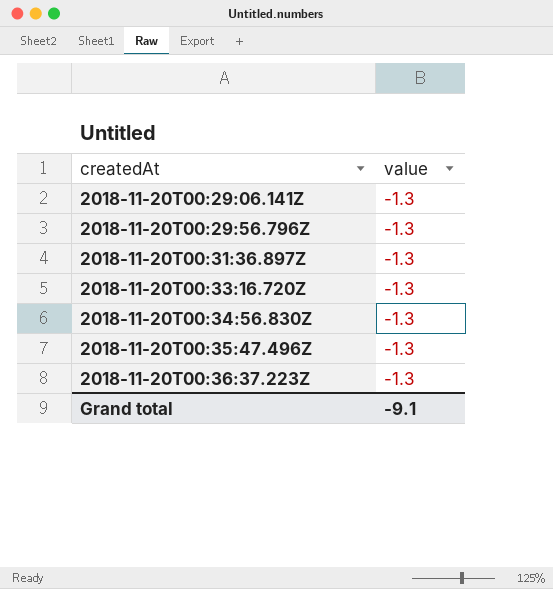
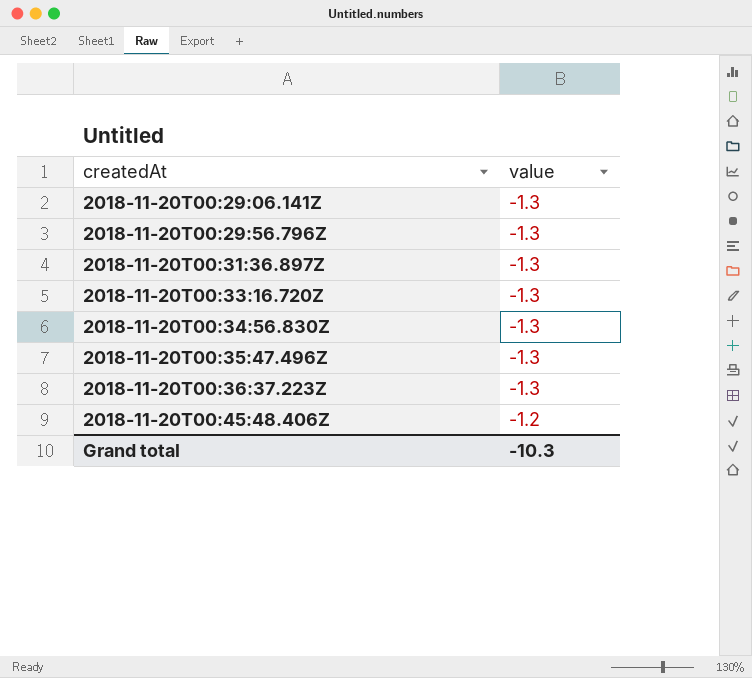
row 2018-11-20T00:45:48.406Z: none -> -1.2
Grand total | value: -9.1 -> -10.3

